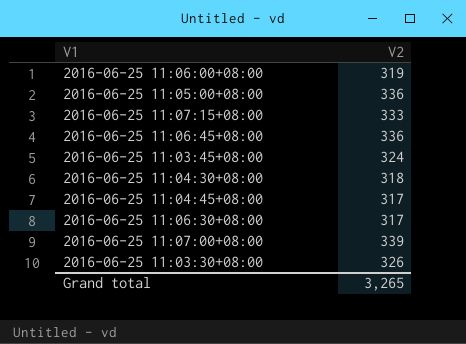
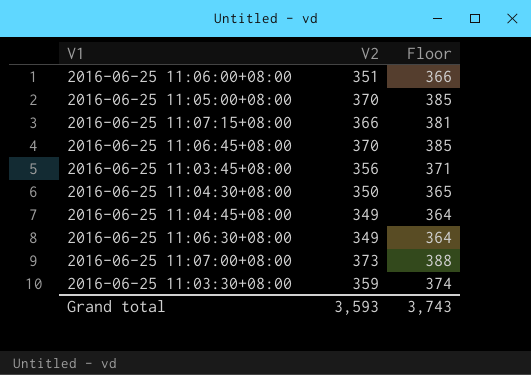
column Floor | formula: none -> [V2] + 15
2016-06-25 11:06:00+08:00 | V2: 319 -> 351
2016-06-25 11:05:00+08:00 | V2: 336 -> 370
2016-06-25 11:07:15+08:00 | V2: 333 -> 366
2016-06-25 11:06:45+08:00 | V2: 336 -> 370
2016-06-25 11:03:45+08:00 | V2: 324 -> 356
2016-06-25 11:04:30+08:00 | V2: 318 -> 350
2016-06-25 11:04:45+08:00 | V2: 317 -> 349
2016-06-25 11:06:30+08:00 | V2: 317 -> 349
2016-06-25 11:07:00+08:00 | V2: 339 -> 373
2016-06-25 11:03:30+08:00 | V2: 326 -> 359
Grand total | V2: 3,265 -> 3,593

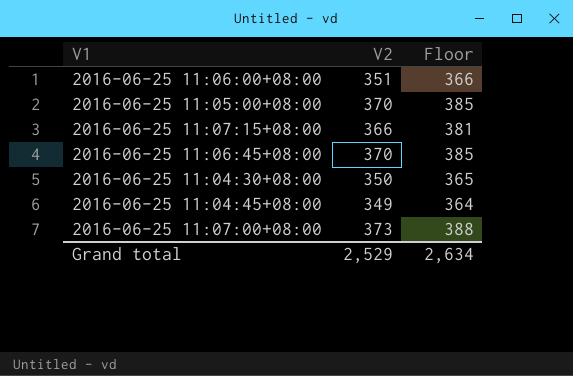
row 2016-06-25 11:03:45+08:00: 356 | 371 -> none
row 2016-06-25 11:06:30+08:00: 349 | 364 -> none
row 2016-06-25 11:03:30+08:00: 359 | 374 -> none
Grand total | V2: 3,593 -> 2,529
Grand total | Floor: 3,743 -> 2,634

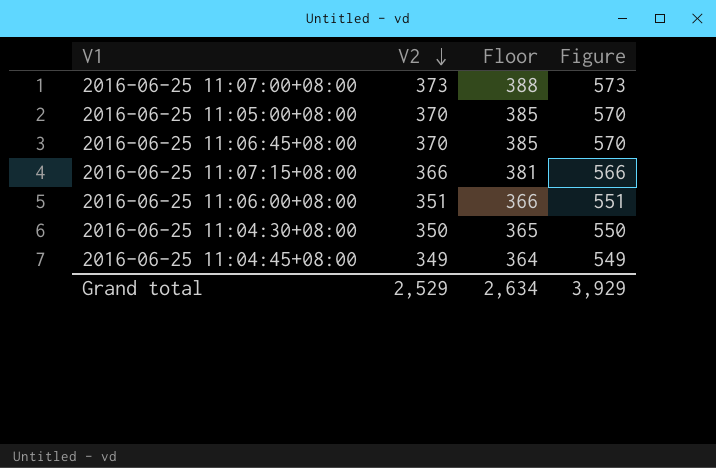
row order: none -> V2 descending
column Figure | formula: none -> [V2] + 200

